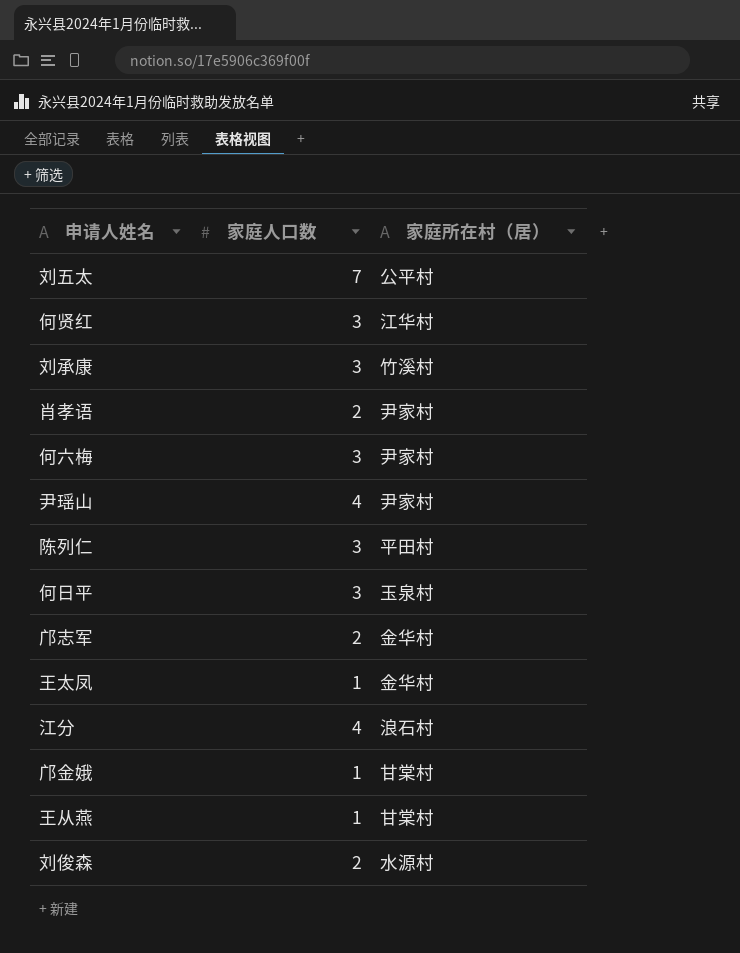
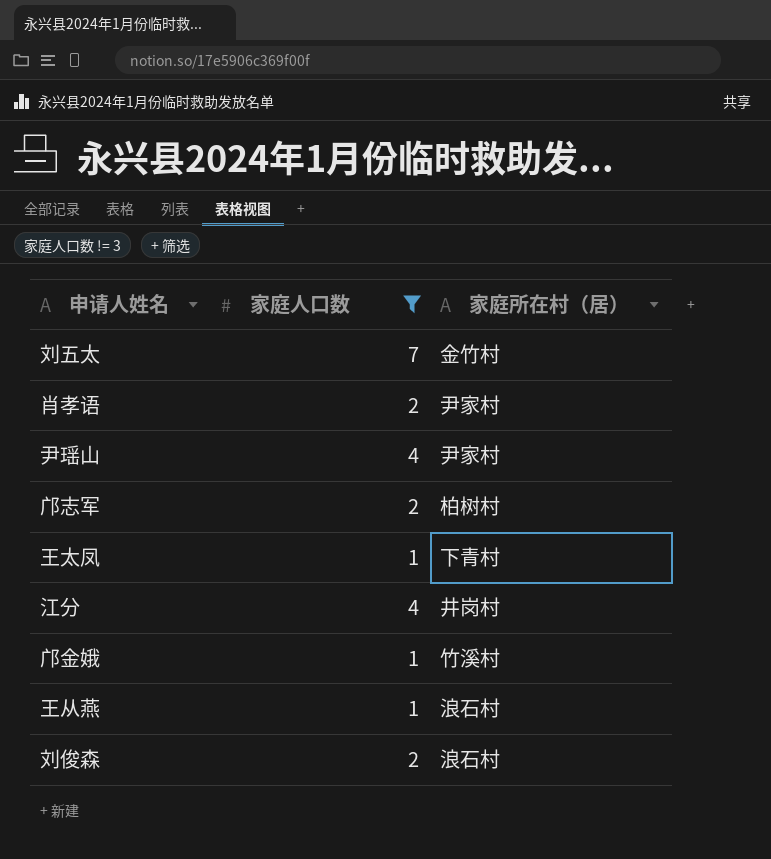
filter: none -> 家庭人口数 != 3
刘五太 | 家庭所在村（居）: 公平村 -> 金竹村
邝志军 | 家庭所在村（居）: 金华村 -> 柏树村
王太凤 | 家庭所在村（居）: 金华村 -> 下青村
江分 | 家庭所在村（居）: 浪石村 -> 井岗村
邝金娥 | 家庭所在村（居）: 甘棠村 -> 竹溪村
王从燕 | 家庭所在村（居）: 甘棠村 -> 浪石村
刘俊森 | 家庭所在村（居）: 水源村 -> 浪石村

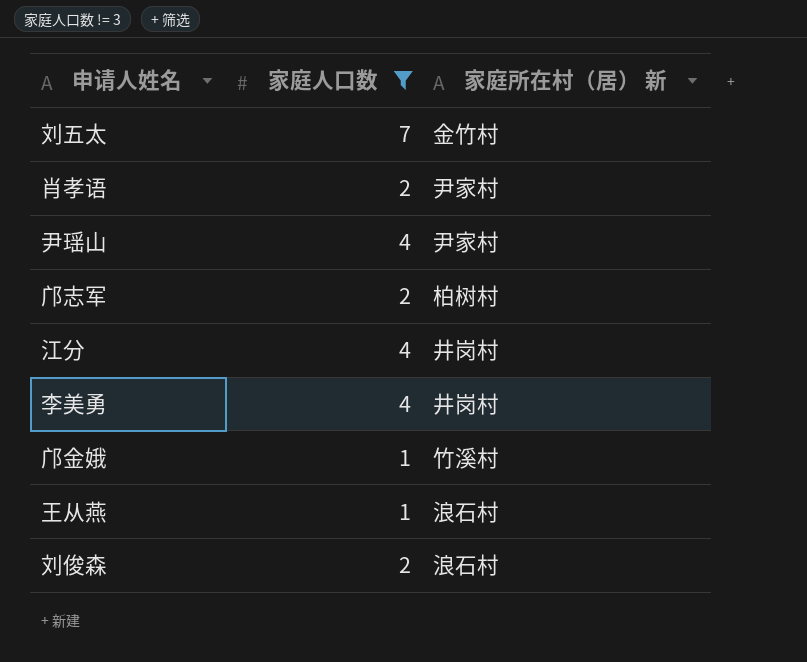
column name: 家庭所在村（居） -> 家庭所在村（居） 新
row 王太凤: 1 | 下青村 -> none
row 李美勇: none -> 4 | 井岗村

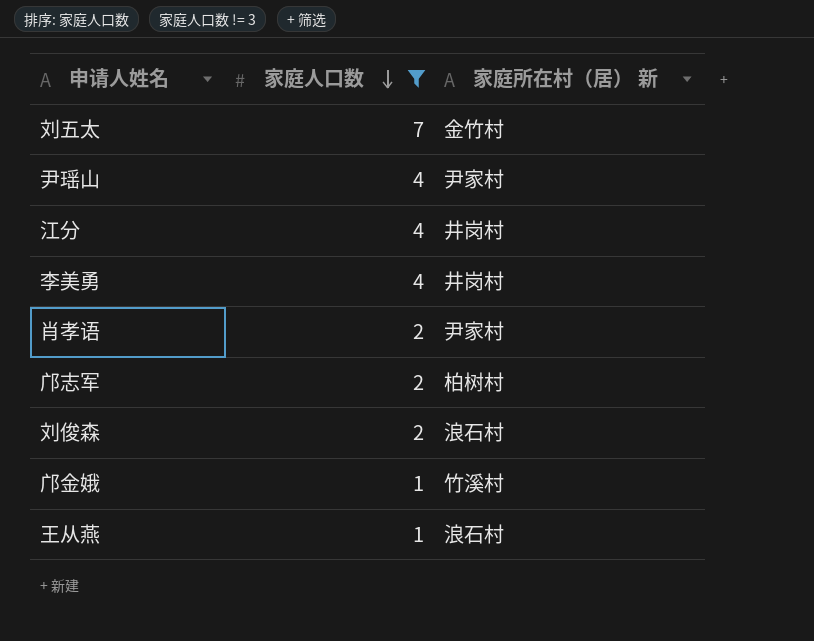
row order: none -> 家庭人口数 descending

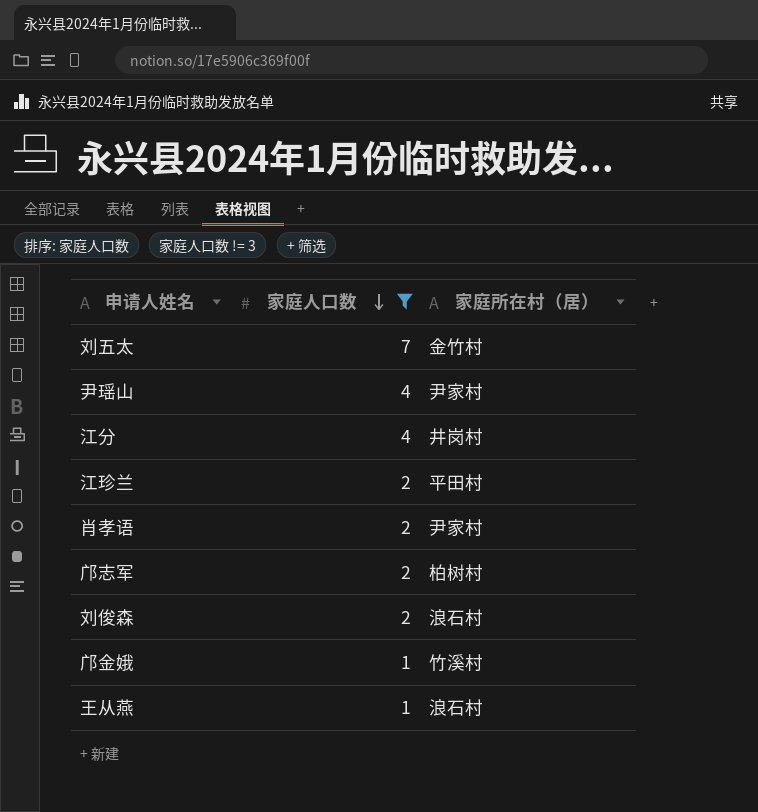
column name: 家庭所在村（居） 新 -> 家庭所在村（居）
row 李美勇: 4 | 井岗村 -> none
row 江珍兰: none -> 2 | 平田村

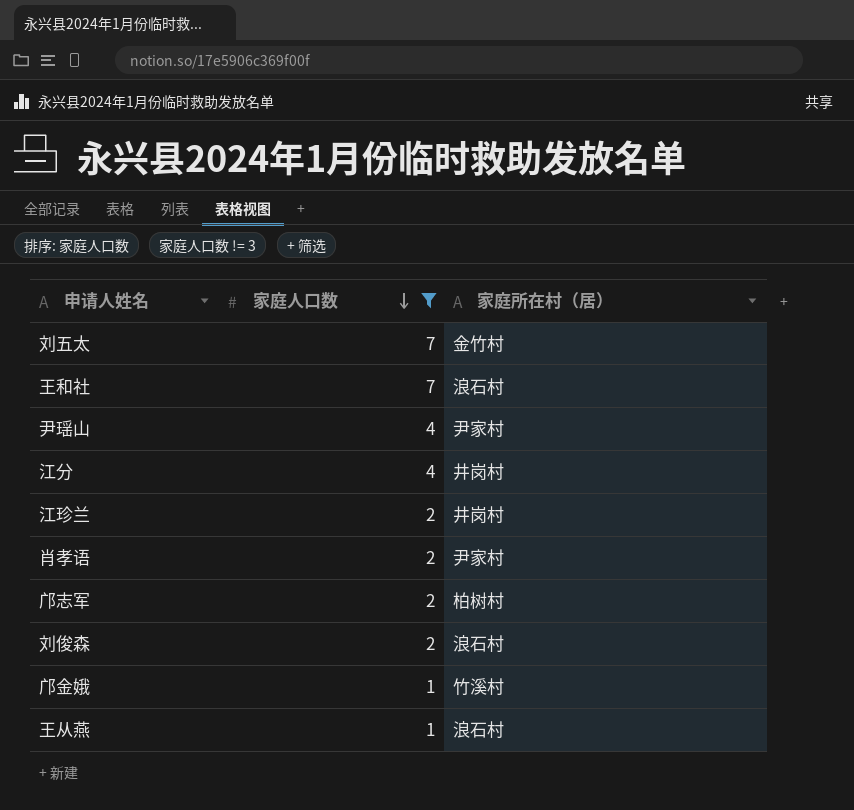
row 王和社: none -> 7 | 浪石村
江珍兰 | 家庭所在村（居）: 平田村 -> 井岗村

